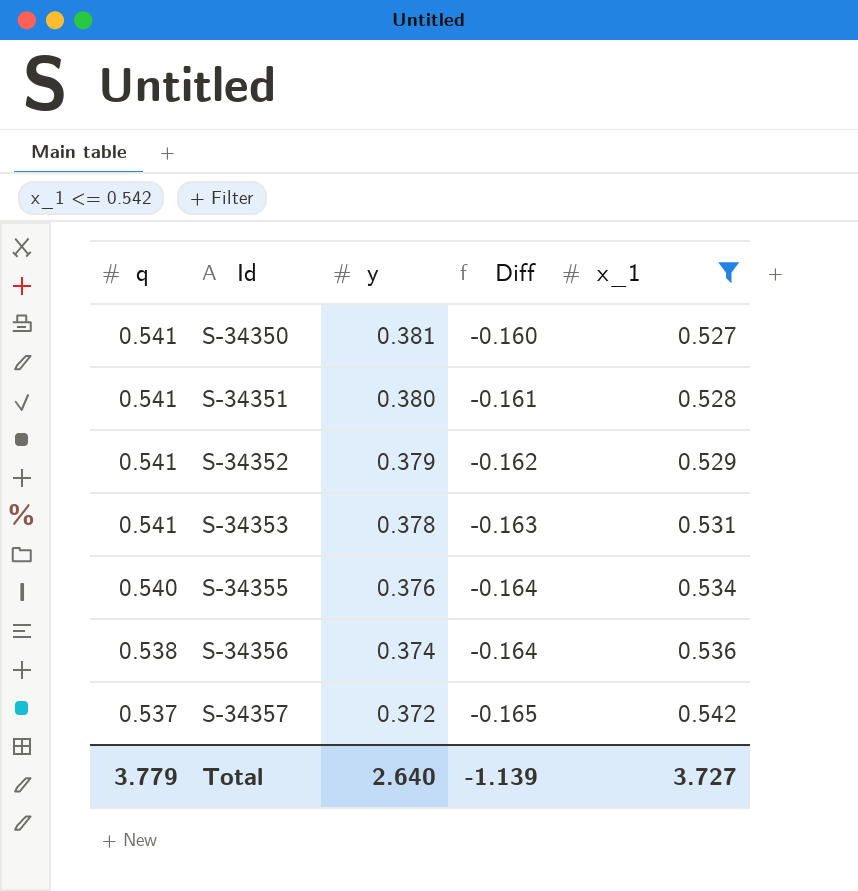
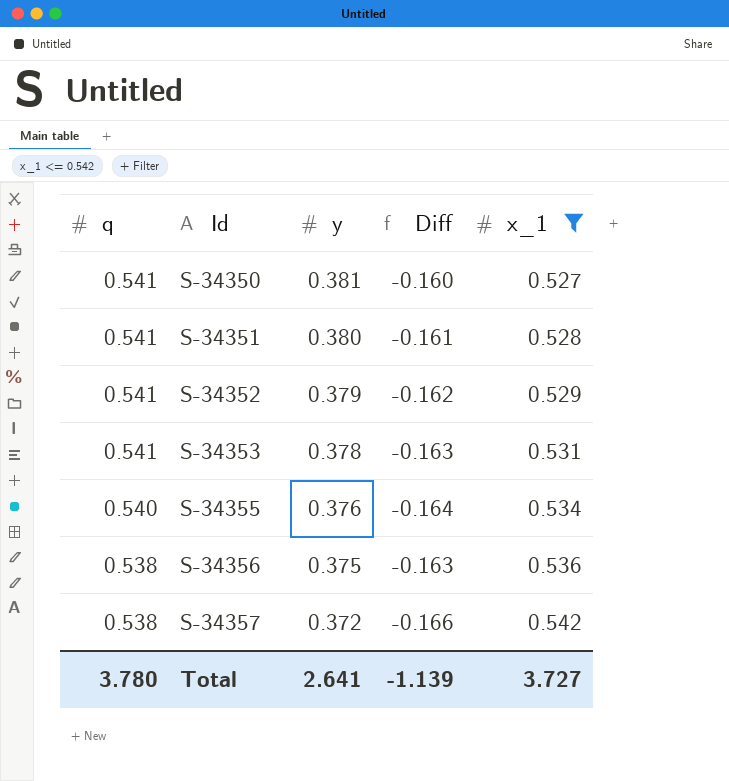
S-34356 | y: 0.374 -> 0.375
S-34356 | Diff: -0.164 -> -0.163
S-34357 | q: 0.537 -> 0.538
S-34357 | Diff: -0.165 -> -0.166
Total | q: 3.779 -> 3.780
Total | y: 2.640 -> 2.641

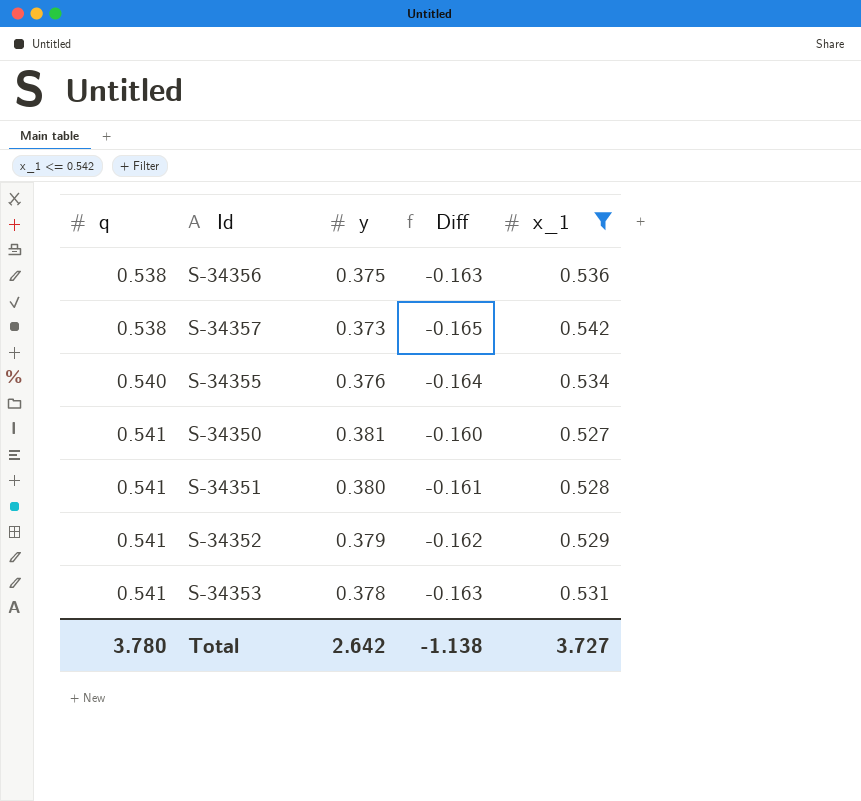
row order: q descending -> q ascending
S-34357 | y: 0.372 -> 0.373
S-34357 | Diff: -0.166 -> -0.165
Total | y: 2.641 -> 2.642
Total | Diff: -1.139 -> -1.138

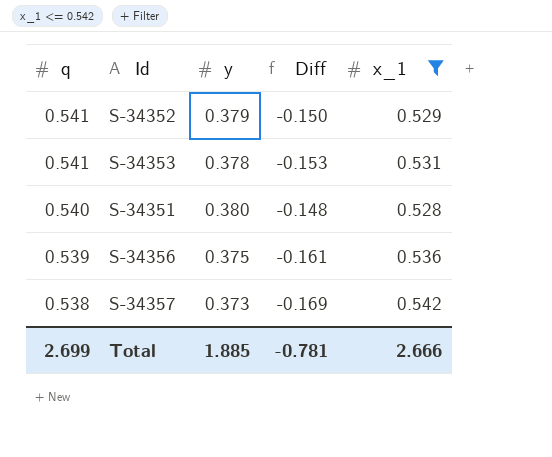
row order: q ascending -> q descending
column Diff | formula: [y] - [q] -> [y] - [x_1]
row S-34355: 0.540 | 0.376 | -0.164 | 0.534 -> none
row S-34350: 0.541 | 0.381 | -0.160 | 0.527 -> none
S-34351 | q: 0.541 -> 0.540
S-34356 | q: 0.538 -> 0.539
Total | q: 3.780 -> 2.699
Total | y: 2.642 -> 1.885
Total | Diff: -1.138 -> -0.781
Total | x_1: 3.727 -> 2.666

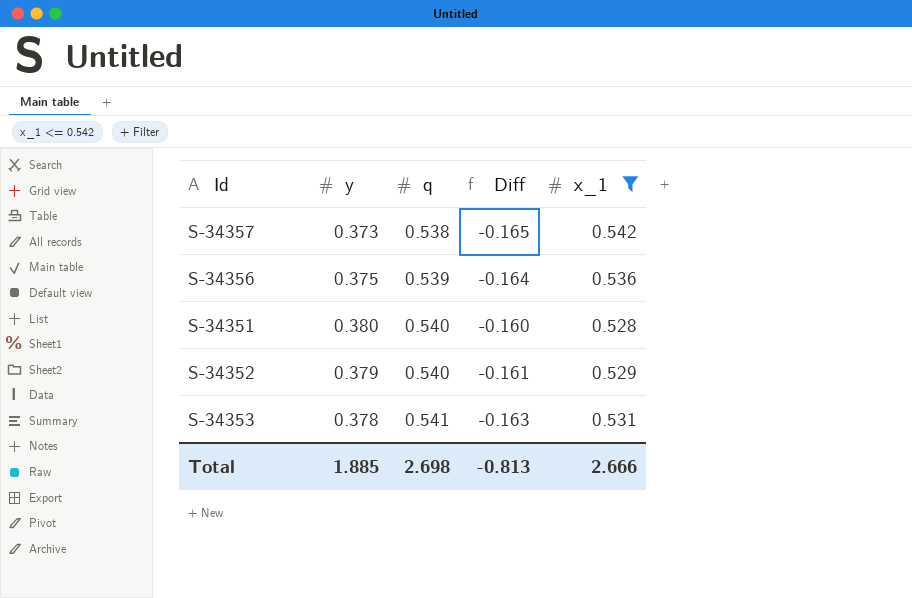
row order: q descending -> q ascending
column q | position: 1 -> 3
column Diff | formula: [y] - [x_1] -> [y] - [q]
S-34352 | q: 0.541 -> 0.540
Total | q: 2.699 -> 2.698
Total | Diff: -0.781 -> -0.813

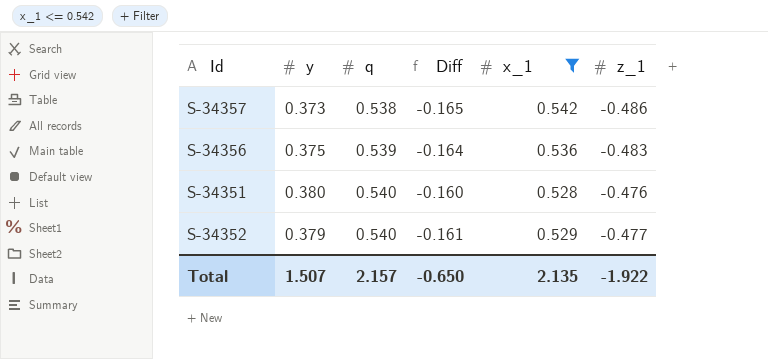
column z_1 | position: none -> 6
row S-34353: 0.378 | 0.541 | -0.163 | 0.531 -> none
Total | y: 1.885 -> 1.507
Total | q: 2.698 -> 2.157
Total | Diff: -0.813 -> -0.650
Total | x_1: 2.666 -> 2.135

